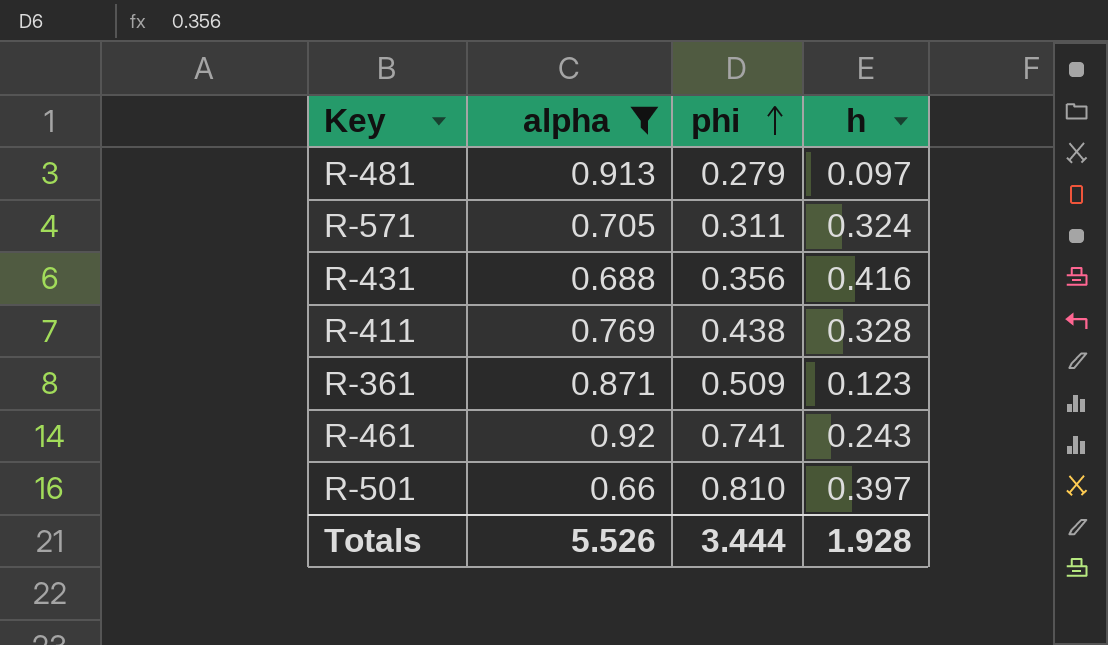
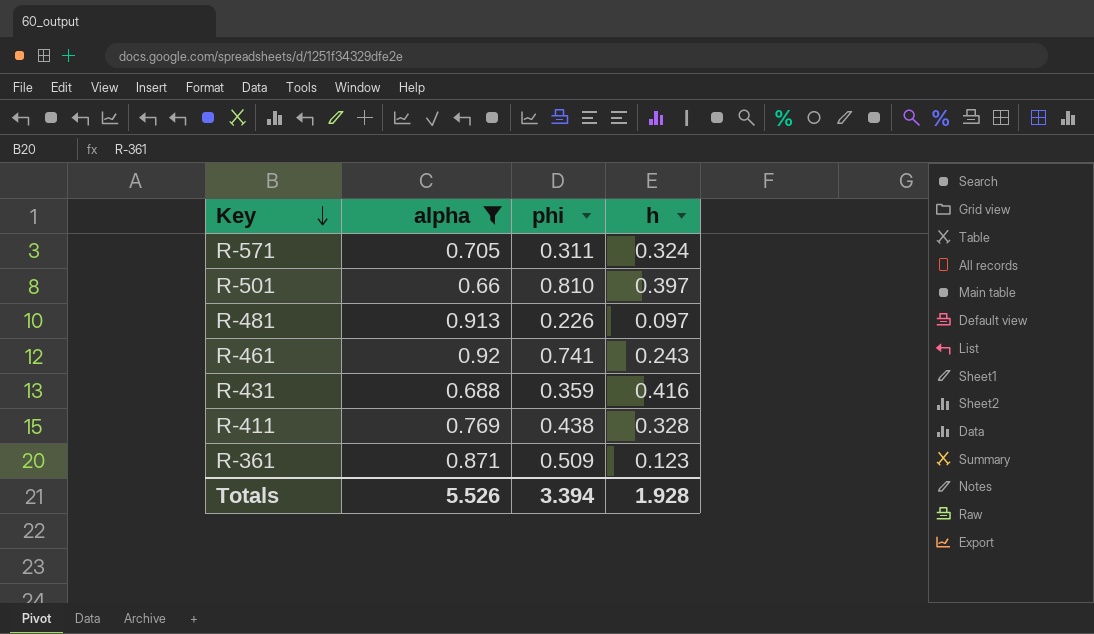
row order: phi ascending -> Key descending
R-481 | phi: 0.279 -> 0.226
R-431 | phi: 0.356 -> 0.359
Totals | phi: 3.444 -> 3.394

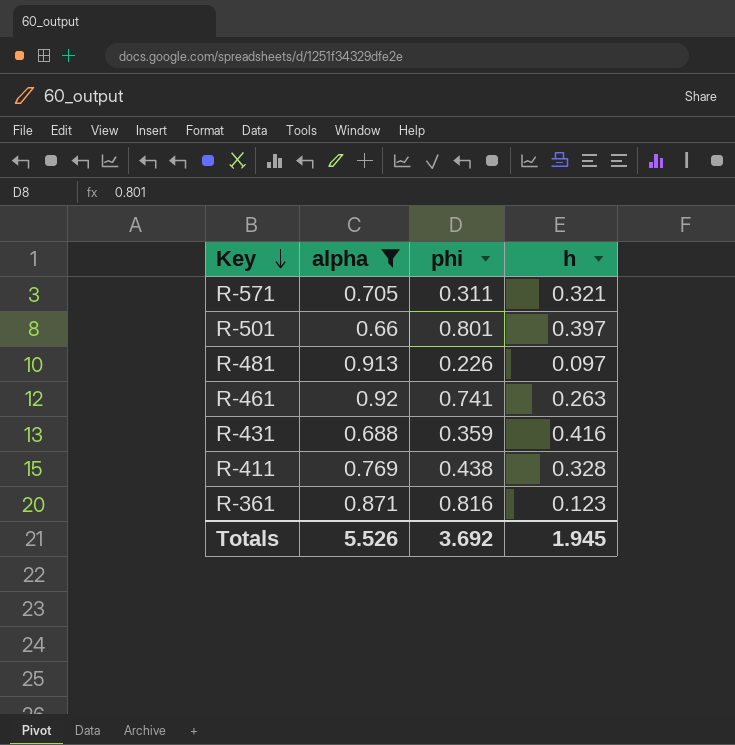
R-571 | h: 0.324 -> 0.321
R-501 | phi: 0.810 -> 0.801
R-461 | h: 0.243 -> 0.263
R-361 | phi: 0.509 -> 0.816
Totals | phi: 3.394 -> 3.692
Totals | h: 1.928 -> 1.945

